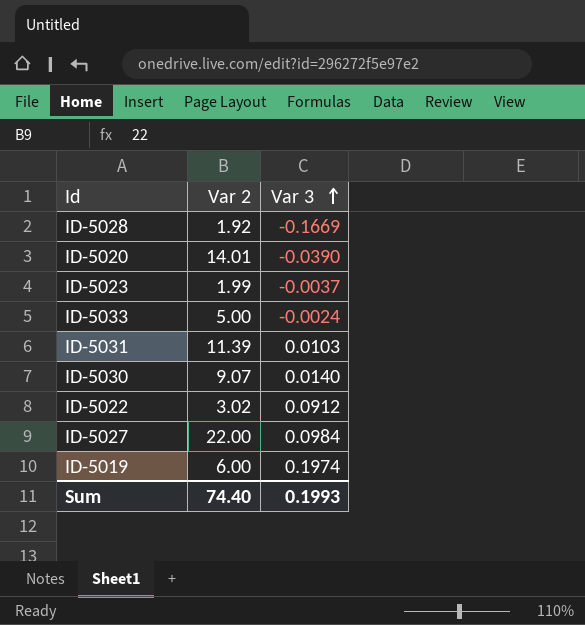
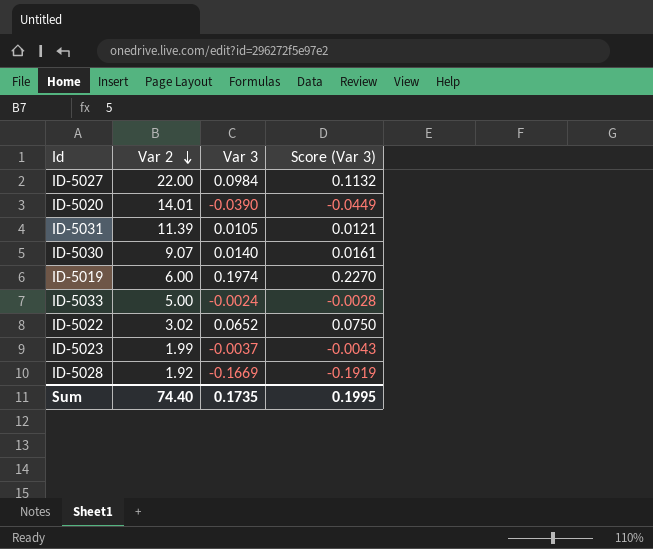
row order: Var 3 ascending -> Var 2 descending
column Score (Var 3) | formula: none -> [Var 3] * 1.15
ID-5031 | Var 3: 0.0103 -> 0.0105
ID-5022 | Var 3: 0.0912 -> 0.0652
Sum | Var 3: 0.1993 -> 0.1735

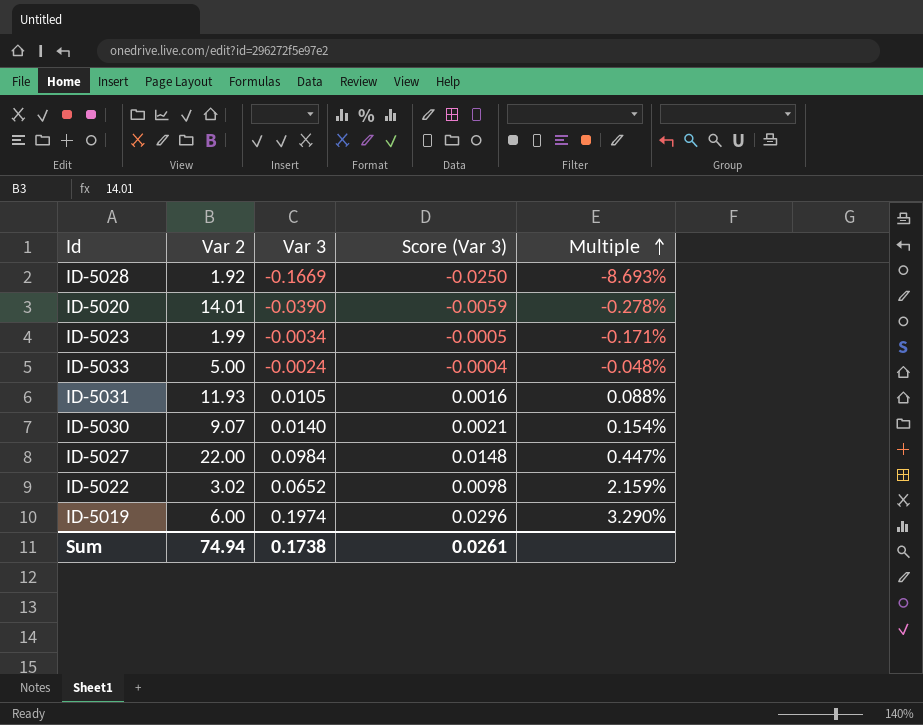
row order: Var 2 descending -> Multiple ascending
column Score (Var 3) | formula: [Var 3] * 1.15 -> [Var 3] * 0.15
column Multiple | formula: none -> [Var 3] / [Var 2]
ID-5023 | Var 3: -0.0037 -> -0.0034
ID-5031 | Var 2: 11.39 -> 11.93
Sum | Var 2: 74.40 -> 74.94
Sum | Var 3: 0.1735 -> 0.1738
Sum | Score (Var 3): 0.1995 -> 0.0261

